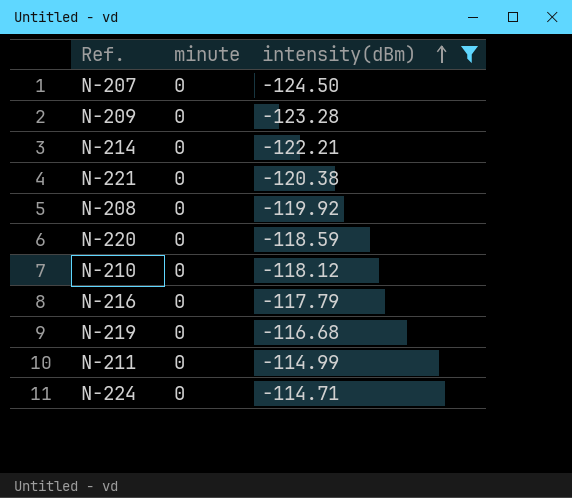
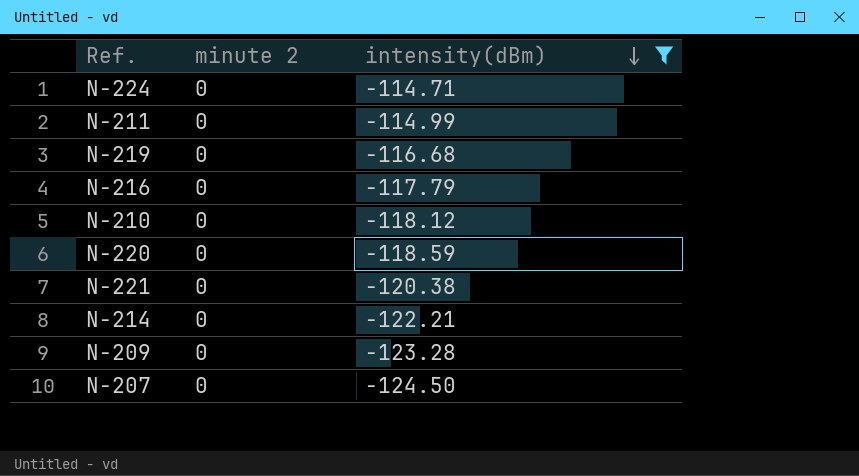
row order: intensity(dBm) ascending -> intensity(dBm) descending
column name: minute -> minute 2
row N-208: 0 | -119.92 -> none

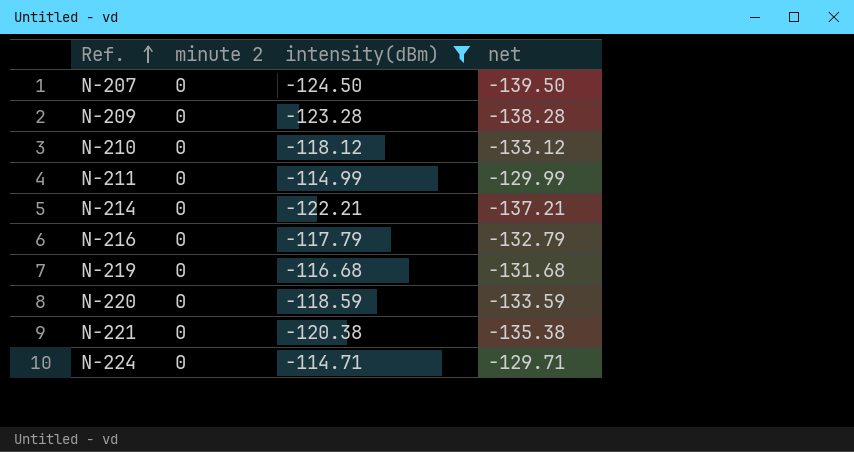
row order: intensity(dBm) descending -> Ref. ascending
column net | formula: none -> [intensity(dBm)] - 15

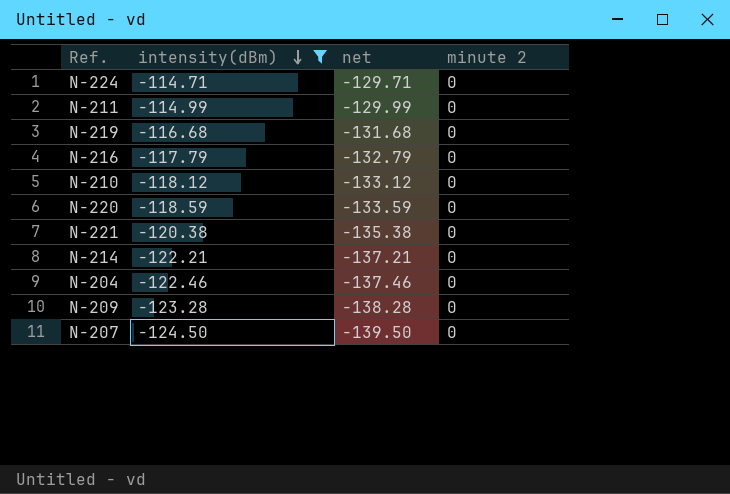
row order: Ref. ascending -> intensity(dBm) descending
column minute 2 | position: 2 -> 4
row N-204: none -> -122.46 | -137.46 | 0

